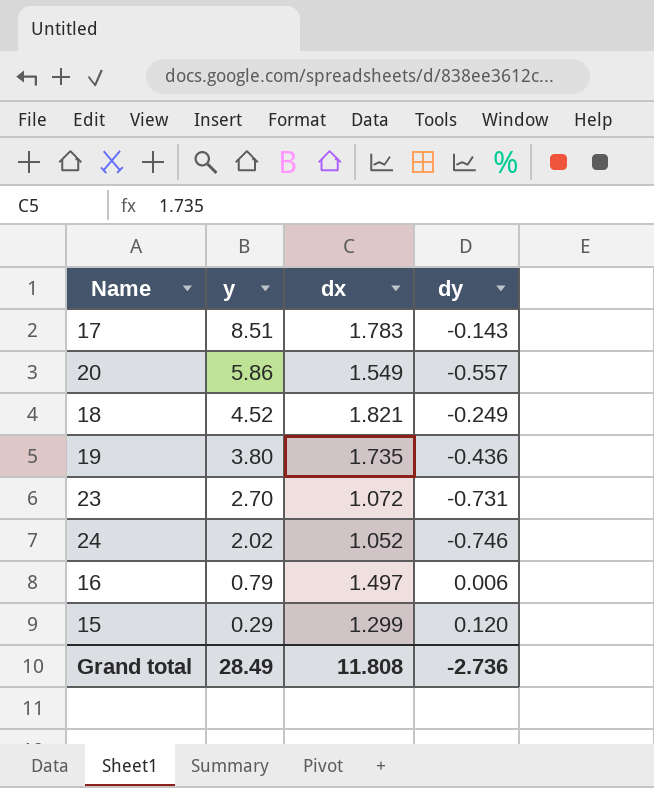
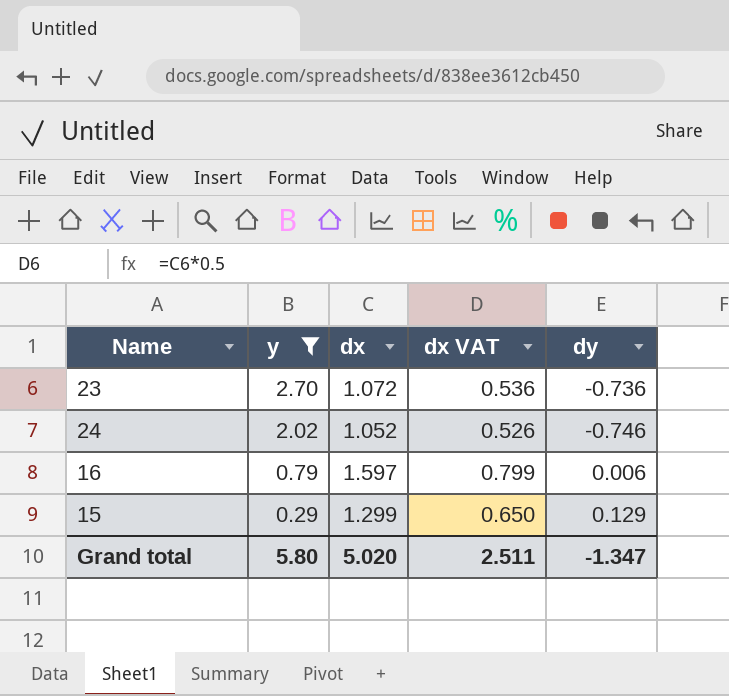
filter: none -> y <= 2.70
column dx VAT | formula: none -> [dx] * 0.5
23 | dy: -0.731 -> -0.736
16 | dx: 1.497 -> 1.597
15 | dy: 0.120 -> 0.129
Grand total | y: 28.49 -> 5.80
Grand total | dx: 11.808 -> 5.020
Grand total | dy: -2.736 -> -1.347

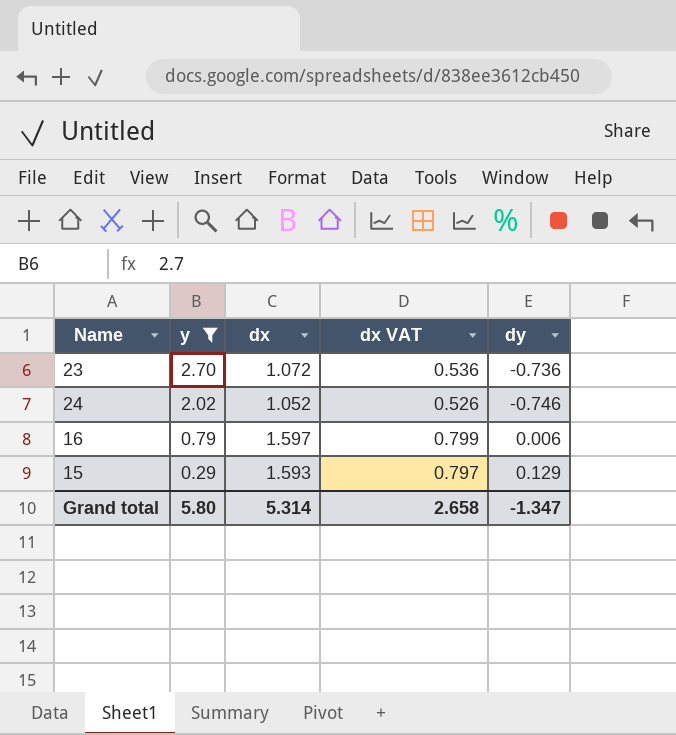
15 | dx: 1.299 -> 1.593
15 | dx VAT: 0.650 -> 0.797
Grand total | dx: 5.020 -> 5.314
Grand total | dx VAT: 2.511 -> 2.658

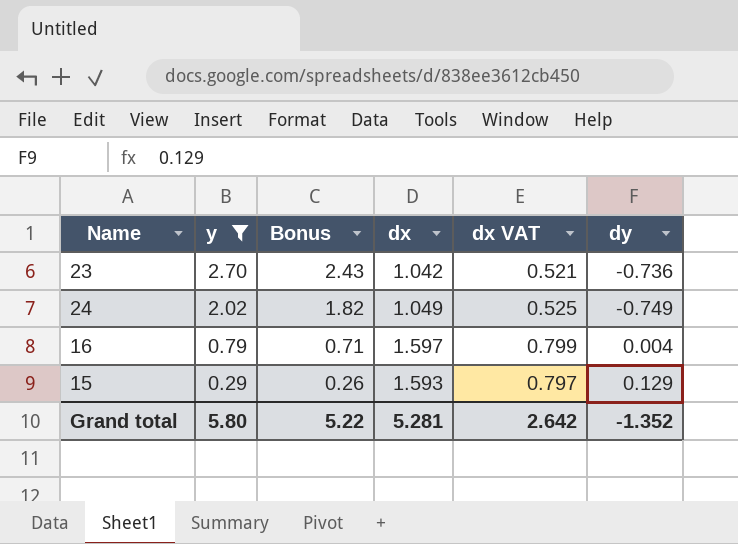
column Bonus | formula: none -> [y] * 0.9
23 | dx: 1.072 -> 1.042
23 | dx VAT: 0.536 -> 0.521
24 | dx: 1.052 -> 1.049
24 | dx VAT: 0.526 -> 0.525
24 | dy: -0.746 -> -0.749
16 | dy: 0.006 -> 0.004
Grand total | dx: 5.314 -> 5.281
Grand total | dx VAT: 2.658 -> 2.642
Grand total | dy: -1.347 -> -1.352

